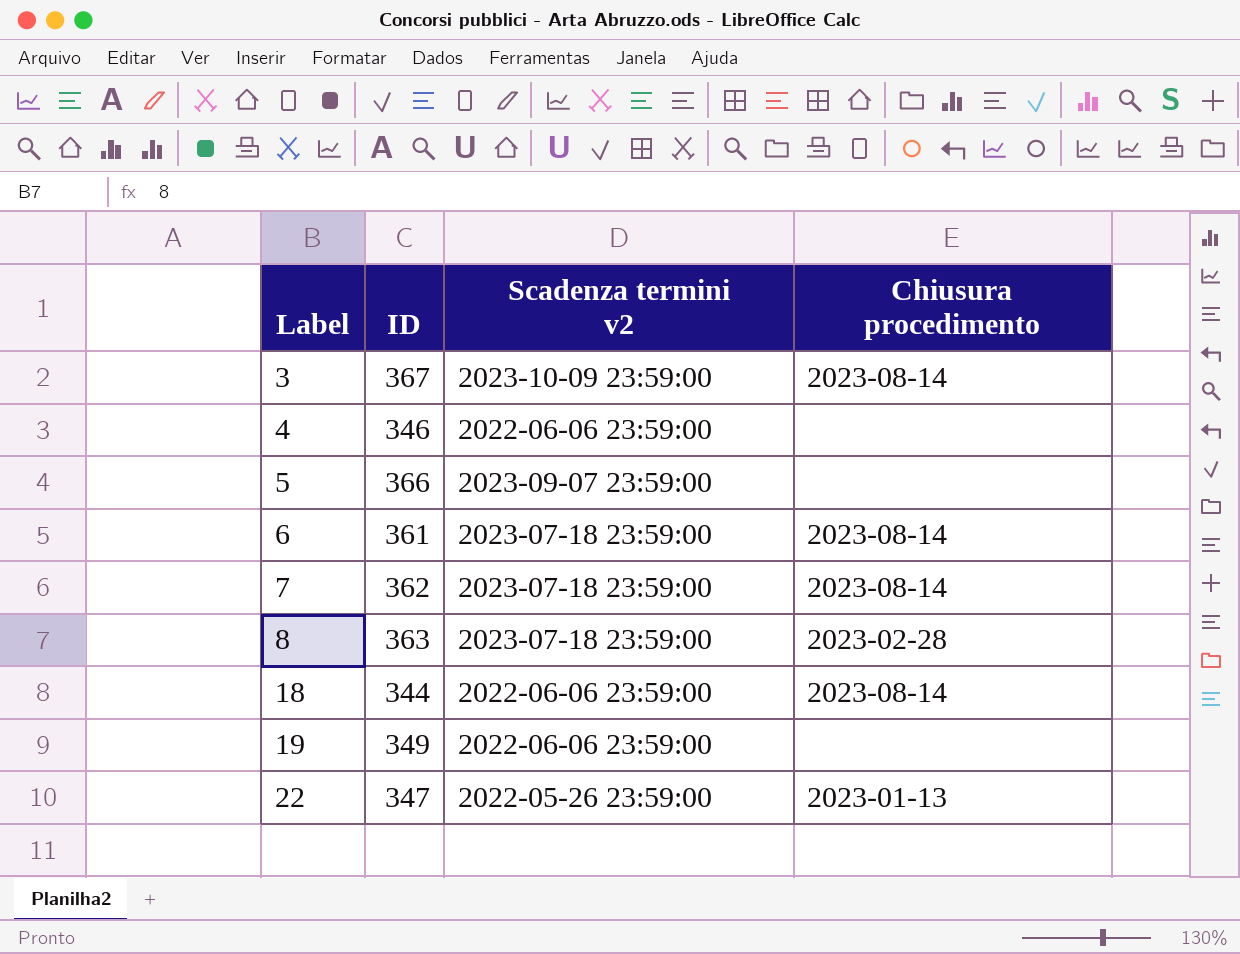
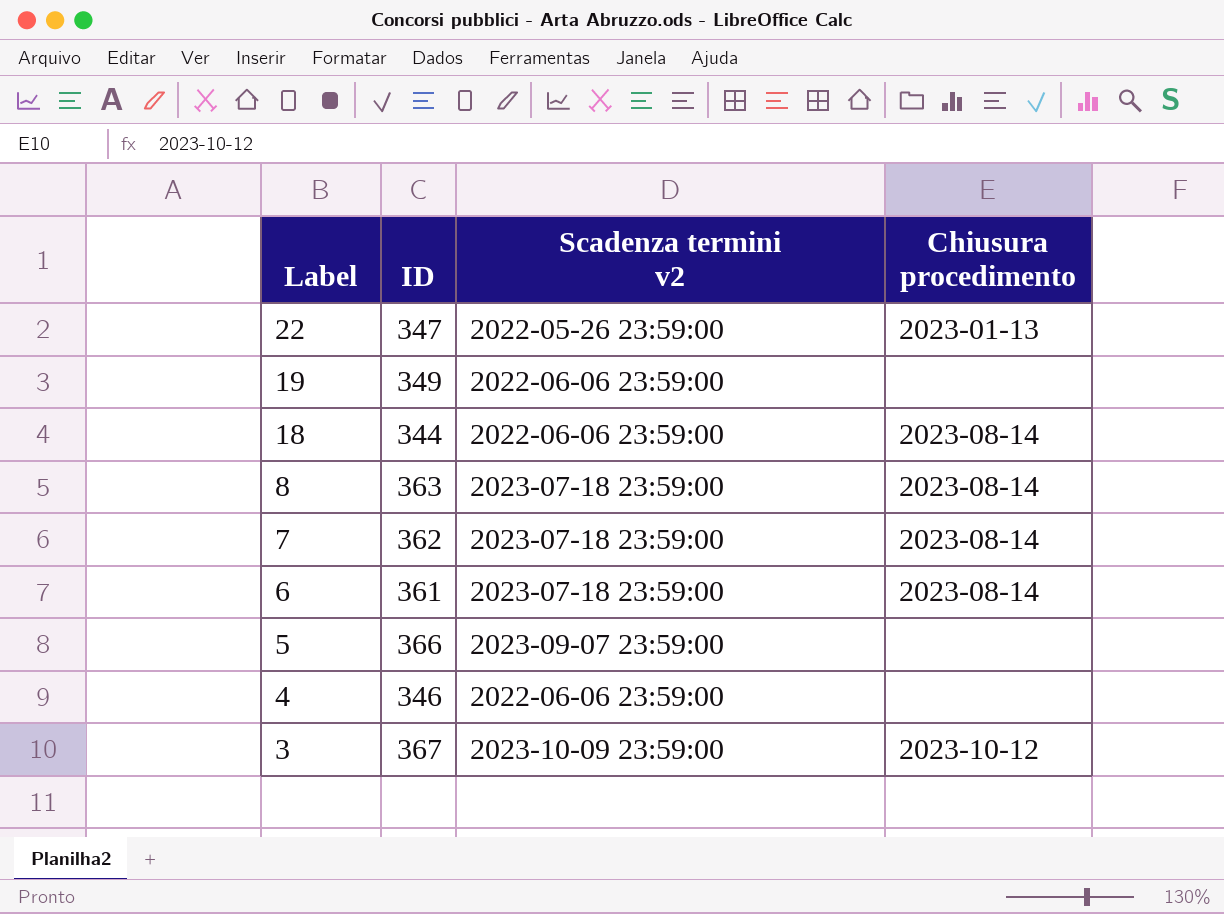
row order: Label ascending -> Label descending
8 | Chiusura procedimento: 2023-02-28 -> 2023-08-14
3 | Chiusura procedimento: 2023-08-14 -> 2023-10-12

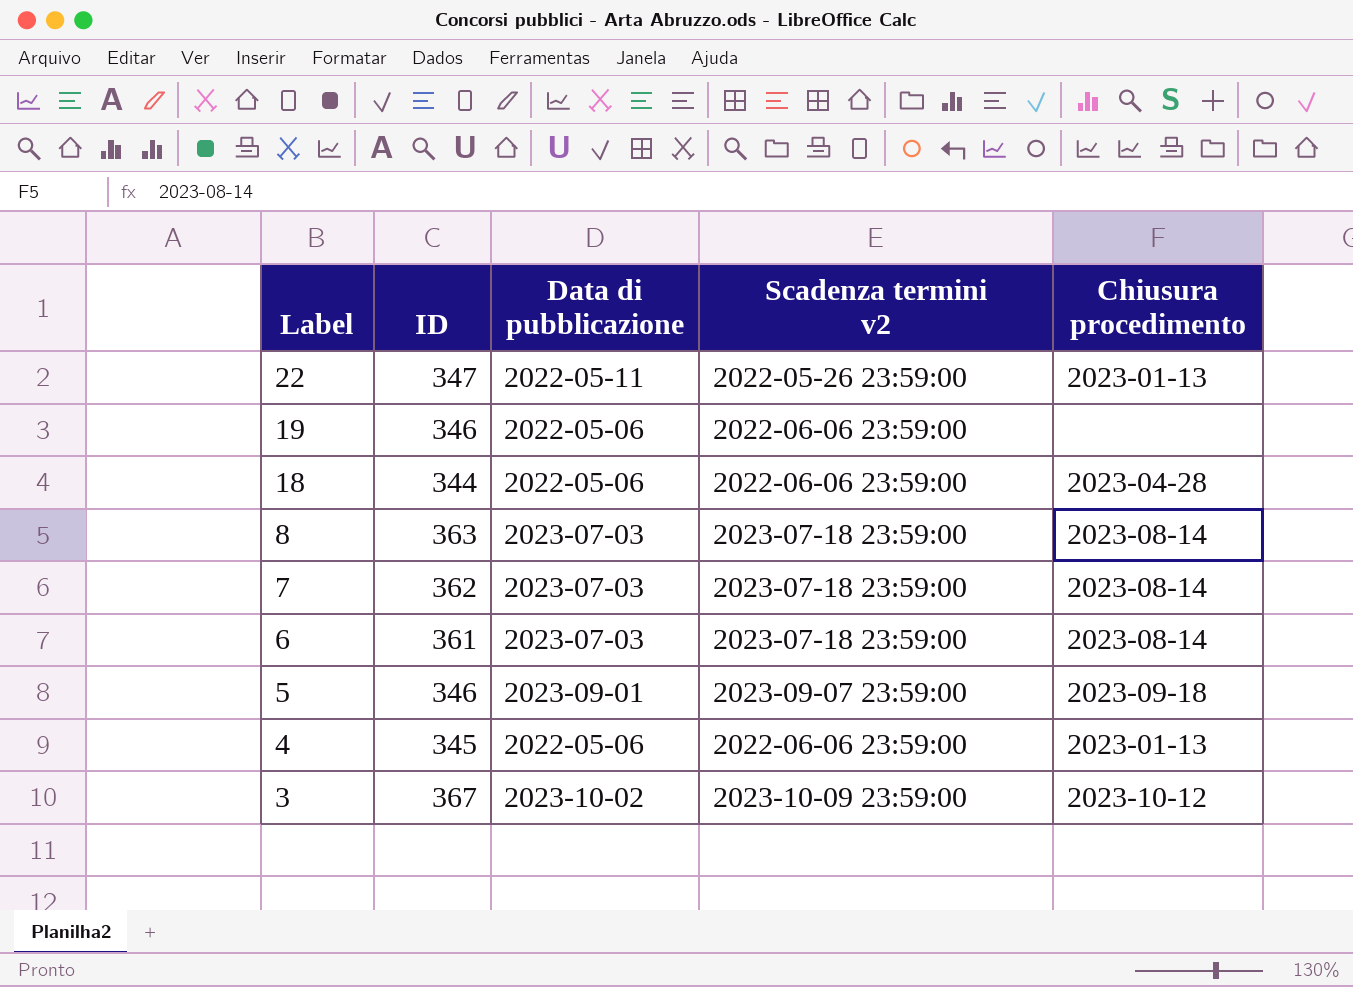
column Data di pubblicazione | position: none -> 3
19 | ID: 349 -> 346
18 | Chiusura procedimento: 2023-08-14 -> 2023-04-28
5 | ID: 366 -> 346
5 | Chiusura procedimento: none -> 2023-09-18
4 | ID: 346 -> 345
4 | Chiusura procedimento: none -> 2023-01-13

